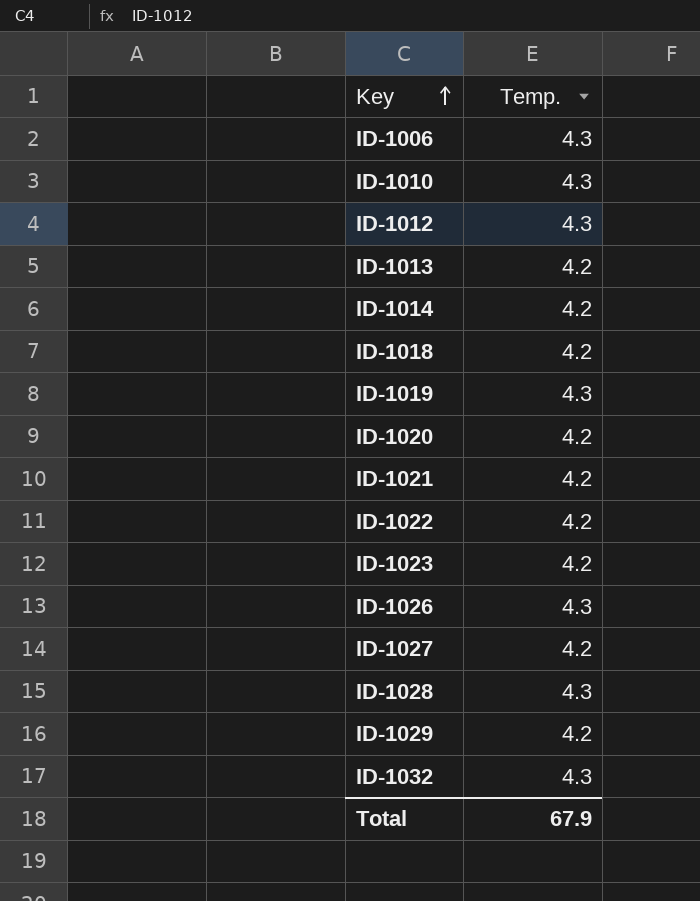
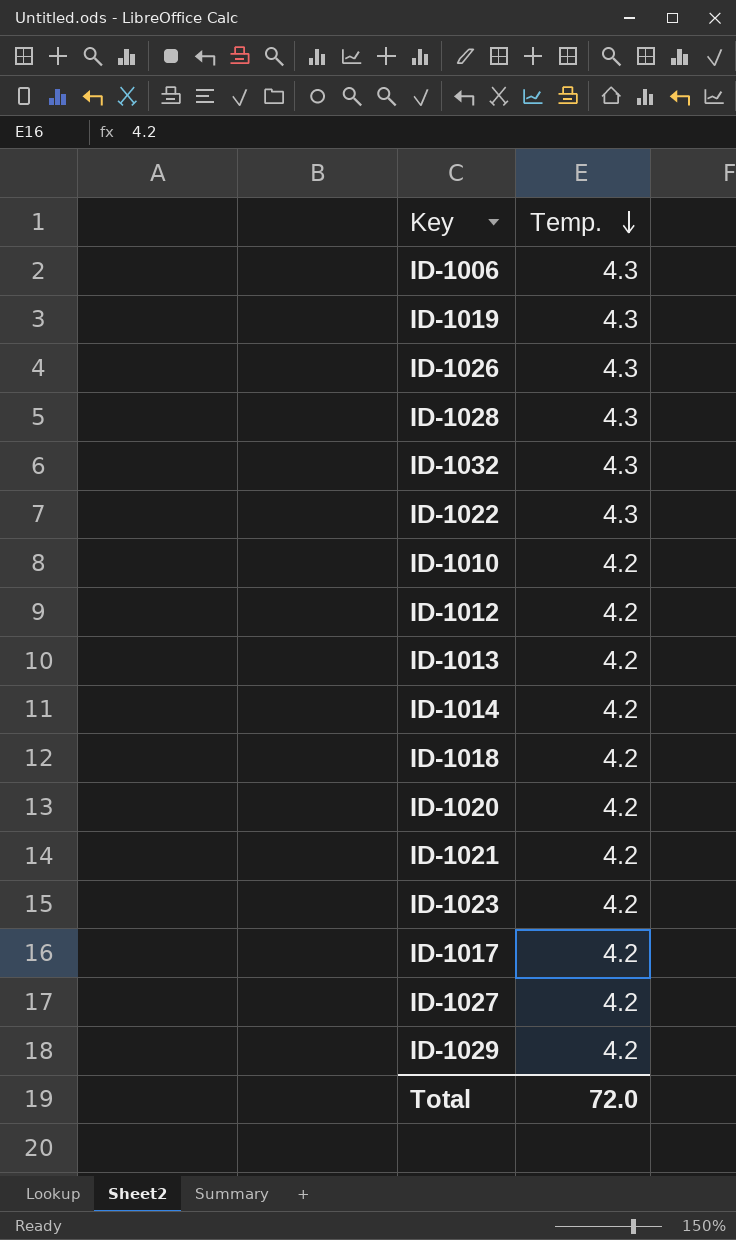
row order: Key ascending -> Temp. descending
ID-1022 | Temp.: 4.2 -> 4.3
ID-1010 | Temp.: 4.3 -> 4.2
ID-1012 | Temp.: 4.3 -> 4.2
row ID-1017: none -> 4.2
Total | Temp.: 67.9 -> 72.0

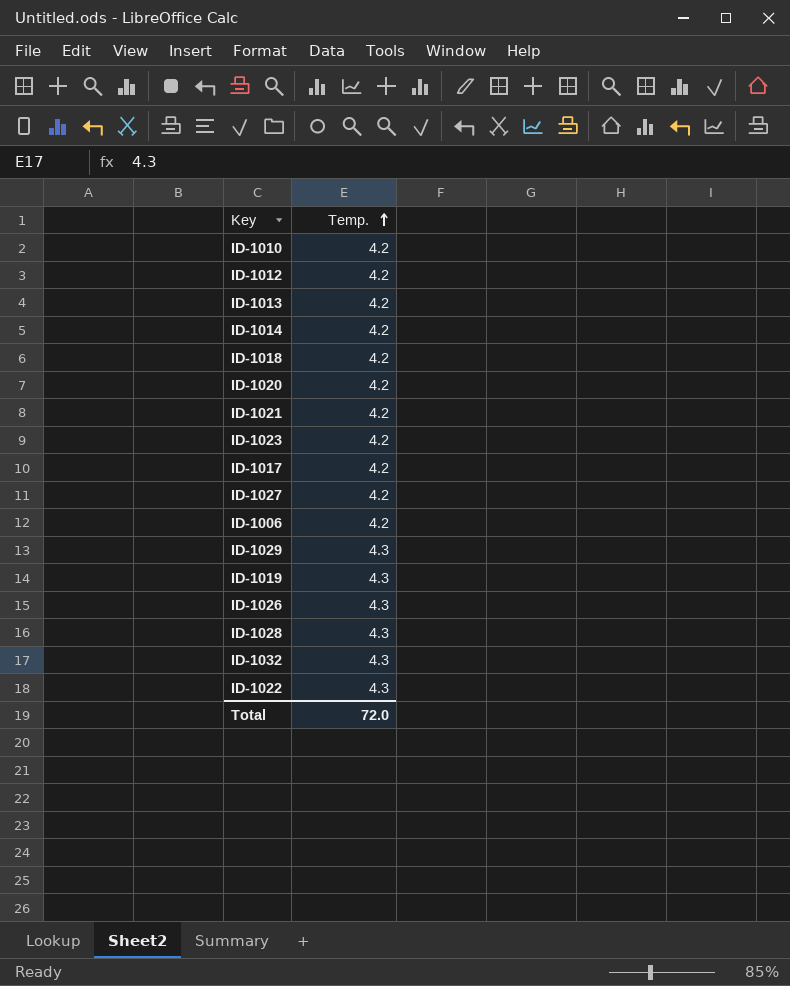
row order: Temp. descending -> Temp. ascending
ID-1006 | Temp.: 4.3 -> 4.2
ID-1029 | Temp.: 4.2 -> 4.3

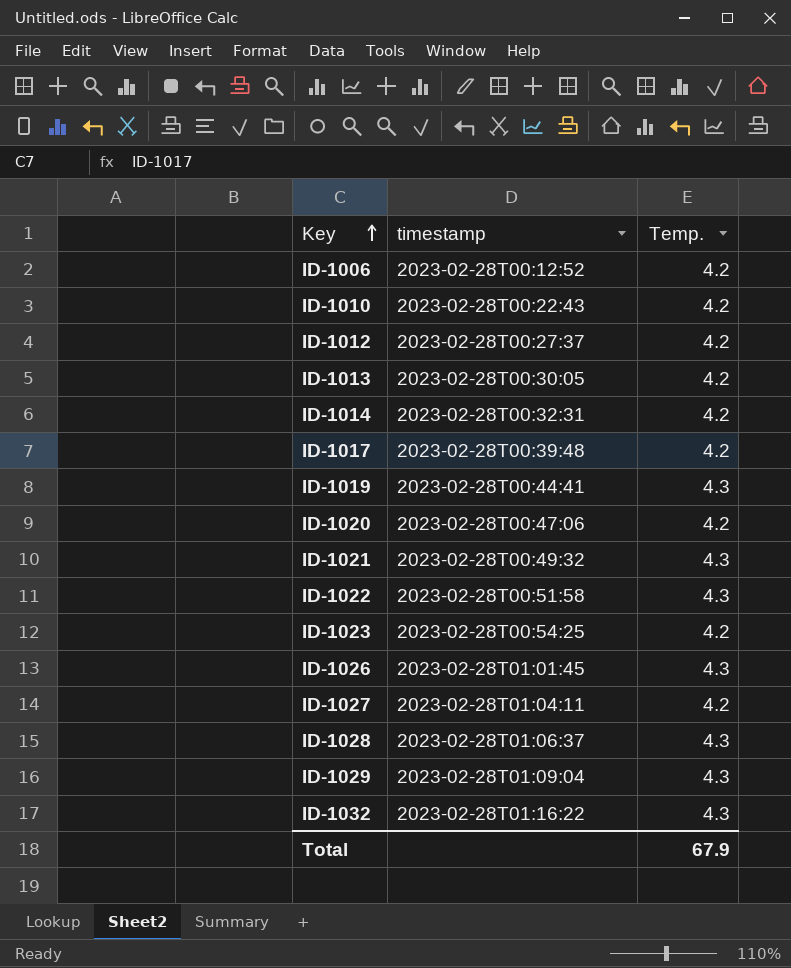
row order: Temp. ascending -> Key ascending
column timestamp | position: none -> 2
row ID-1018: 4.2 -> none
ID-1021 | Temp.: 4.2 -> 4.3
Total | Temp.: 72.0 -> 67.9

